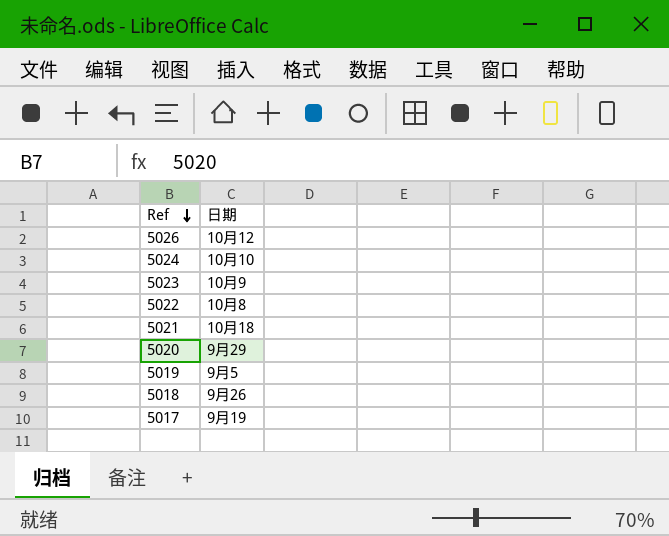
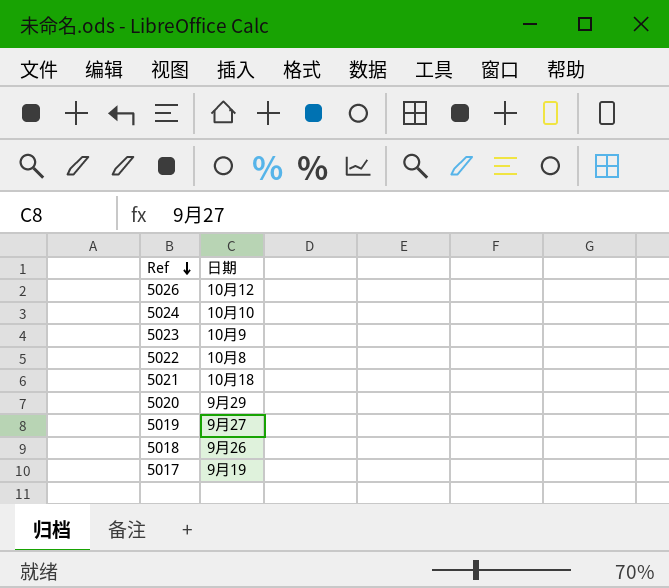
5019 | 日期: 9月5 -> 9月27

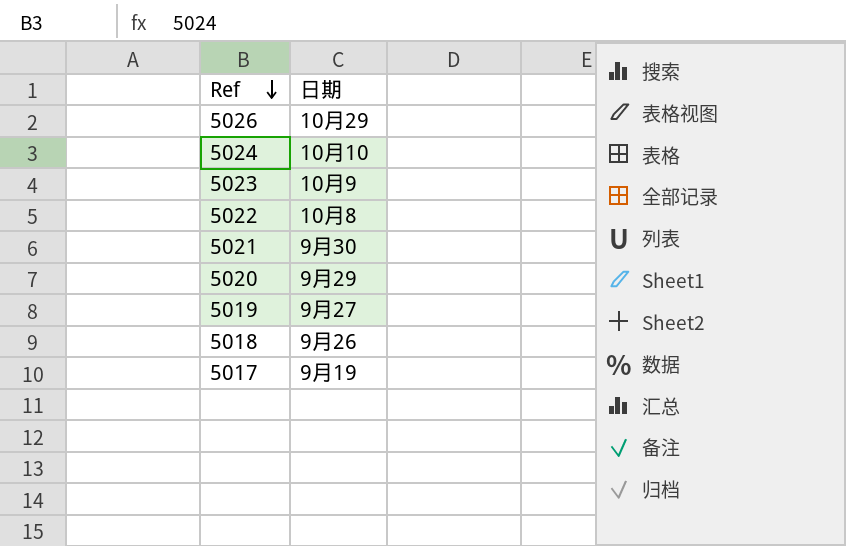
5026 | 日期: 10月12 -> 10月29
5021 | 日期: 10月18 -> 9月30

